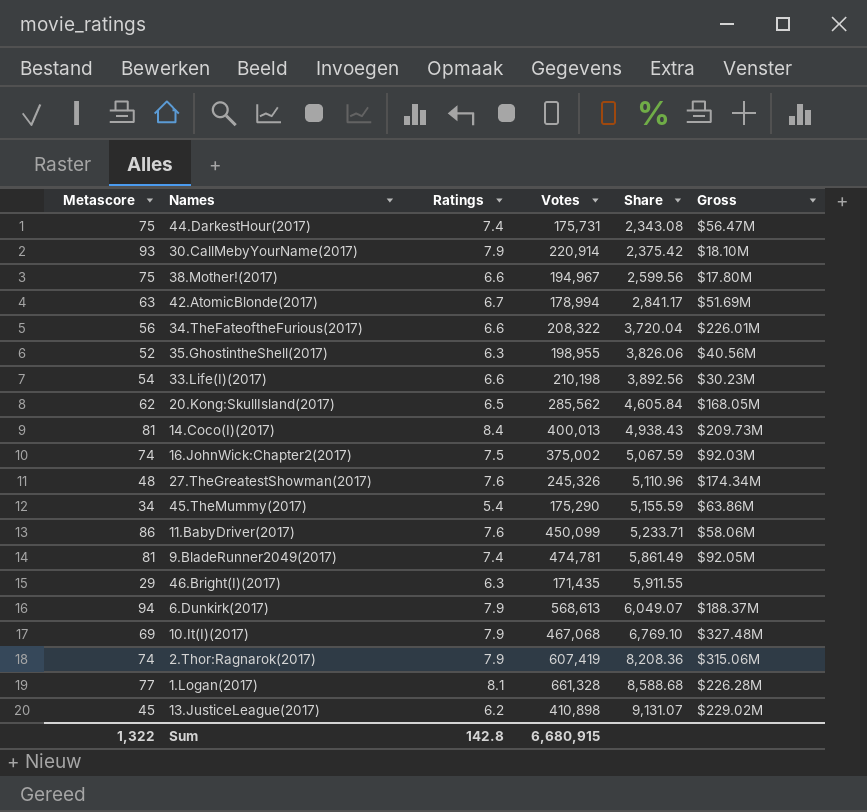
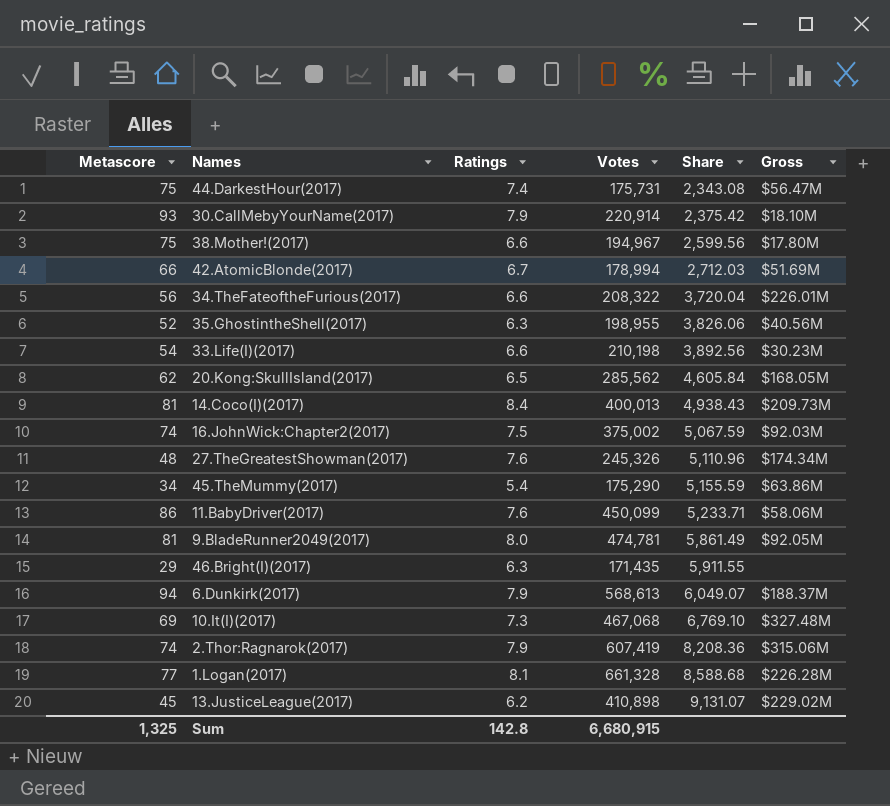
42.AtomicBlonde(2017) | Metascore: 63 -> 66
42.AtomicBlonde(2017) | Share: 2,841.17 -> 2,712.03
9.BladeRunner2049(2017) | Ratings: 7.4 -> 8.0
10.It(I)(2017) | Ratings: 7.9 -> 7.3
Sum | Metascore: 1,322 -> 1,325

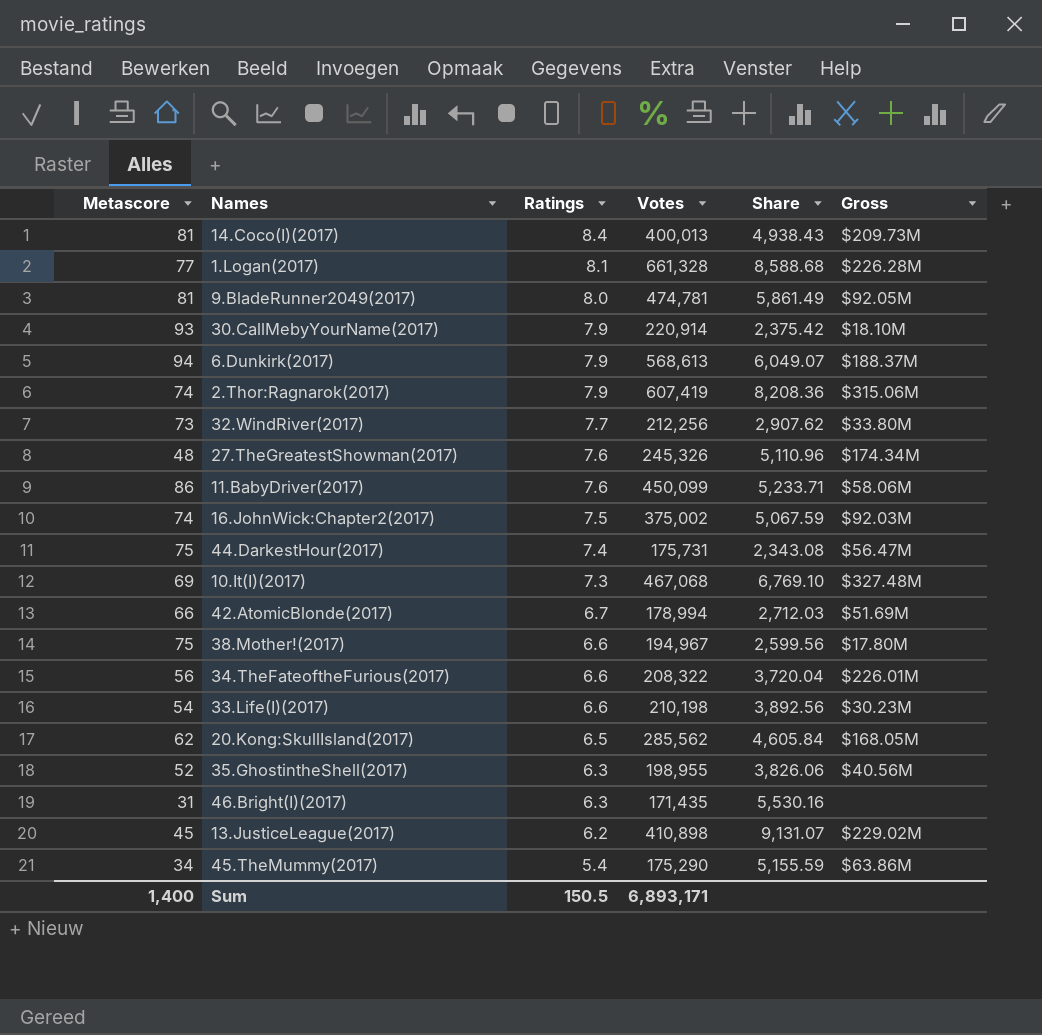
row order: Share ascending -> Ratings descending
row 32.WindRiver(2017): none -> 73 | 7.7 | 212,256 | 2,907.62 | $33.80M
46.Bright(I)(2017) | Metascore: 29 -> 31
46.Bright(I)(2017) | Share: 5,911.55 -> 5,530.16
Sum | Metascore: 1,325 -> 1,400
Sum | Ratings: 142.8 -> 150.5
Sum | Votes: 6,680,915 -> 6,893,171

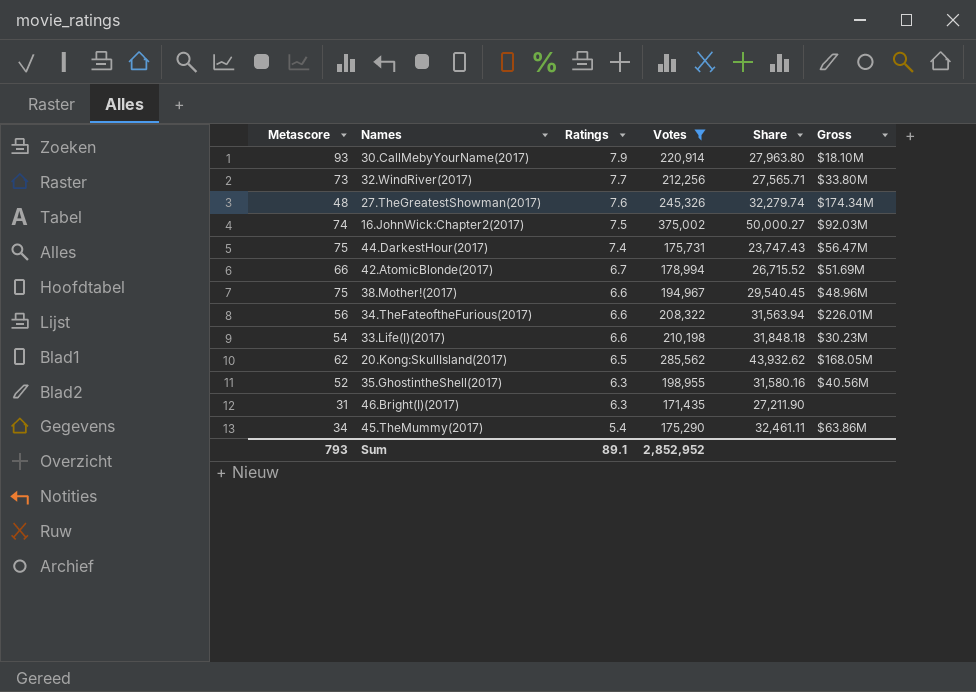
filter: none -> Votes <= 375,002
column Share | formula: [Votes] / [Metascore] -> [Votes] / [Ratings]
38.Mother!(2017) | Gross: $17.80M -> $48.96M
Sum | Metascore: 1,400 -> 793
Sum | Ratings: 150.5 -> 89.1
Sum | Votes: 6,893,171 -> 2,852,952

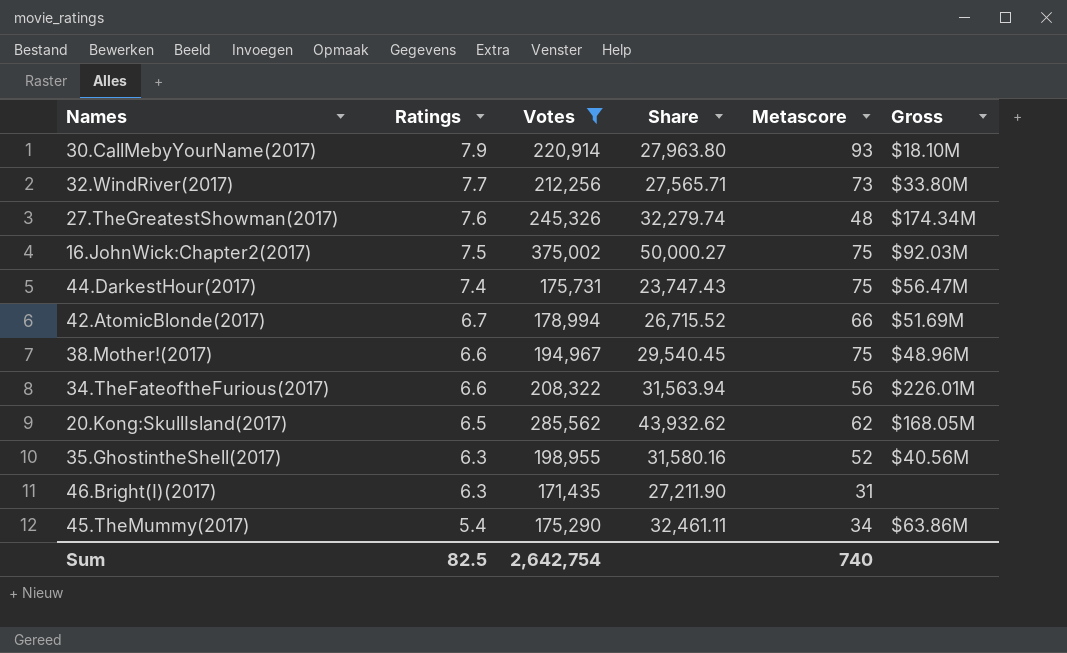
column Metascore | position: 1 -> 5
row 33.Life(I)(2017): 54 | 6.6 | 210,198 | 31,848.18 | $30.23M -> none
16.JohnWick:Chapter2(2017) | Metascore: 74 -> 75
Sum | Ratings: 89.1 -> 82.5
Sum | Votes: 2,852,952 -> 2,642,754
Sum | Metascore: 793 -> 740

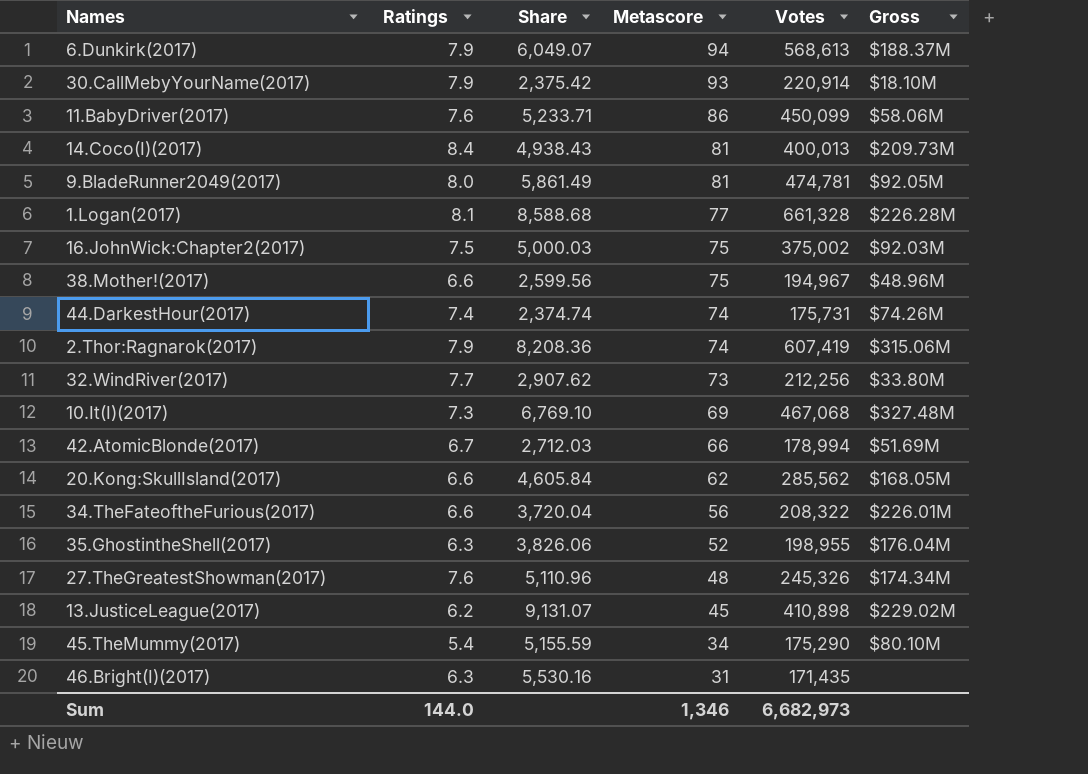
filter: Votes <= 375,002 -> none
row order: Ratings descending -> Metascore descending
column Share | formula: [Votes] / [Ratings] -> [Votes] / [Metascore]
column Votes | position: 3 -> 5
44.DarkestHour(2017) | Metascore: 75 -> 74
44.DarkestHour(2017) | Gross: $56.47M -> $74.26M
20.Kong:SkullIsland(2017) | Ratings: 6.5 -> 6.6
35.GhostintheShell(2017) | Gross: $40.56M -> $176.04M
45.TheMummy(2017) | Gross: $63.86M -> $80.10M
Sum | Ratings: 82.5 -> 144.0
Sum | Metascore: 740 -> 1,346
Sum | Votes: 2,642,754 -> 6,682,973

